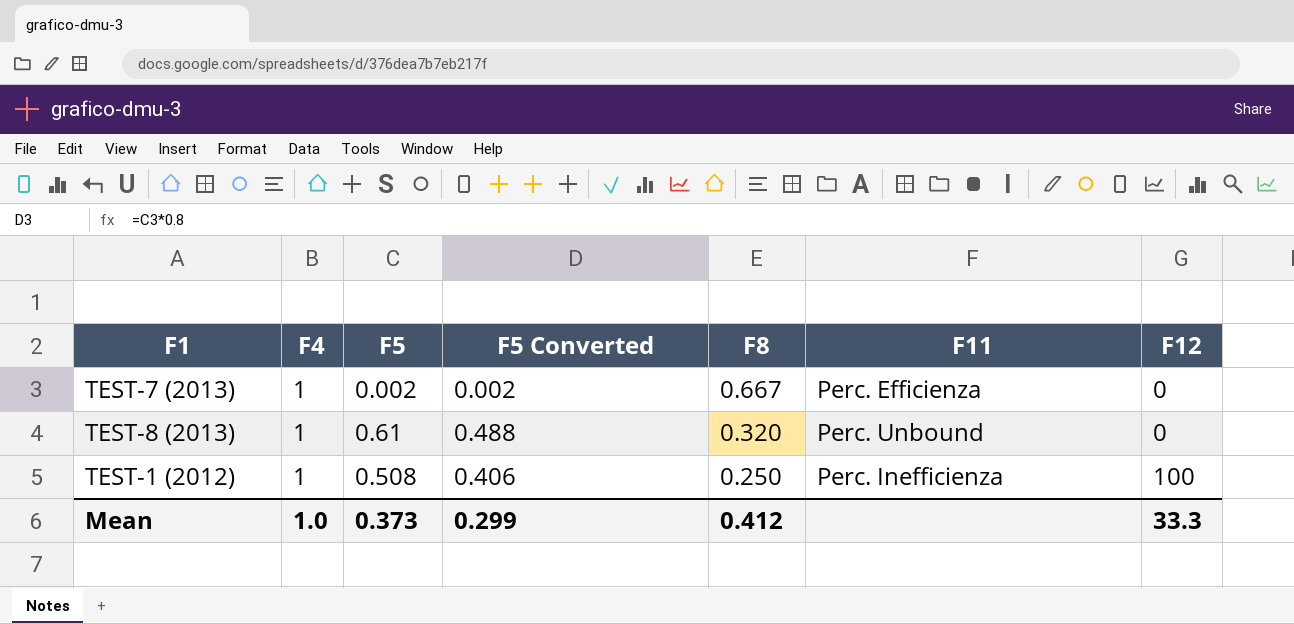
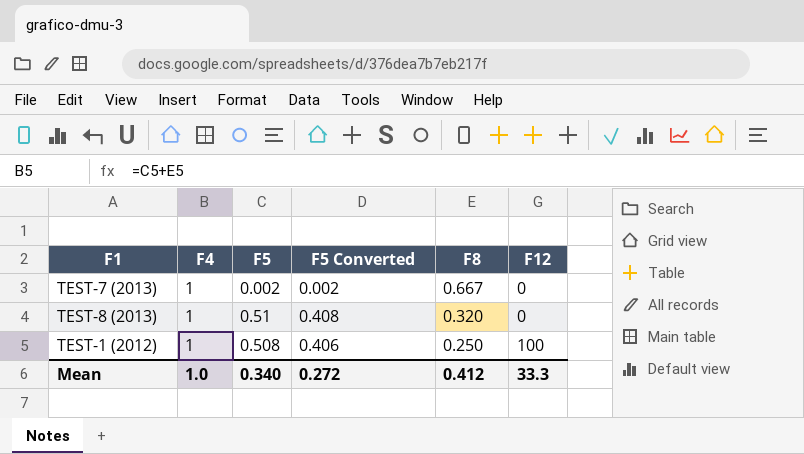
column F11 | position: 6 -> none
TEST-8 (2013) | F5: 0.61 -> 0.51
TEST-8 (2013) | F5 Converted: 0.488 -> 0.408
Mean | F5: 0.373 -> 0.340
Mean | F5 Converted: 0.299 -> 0.272

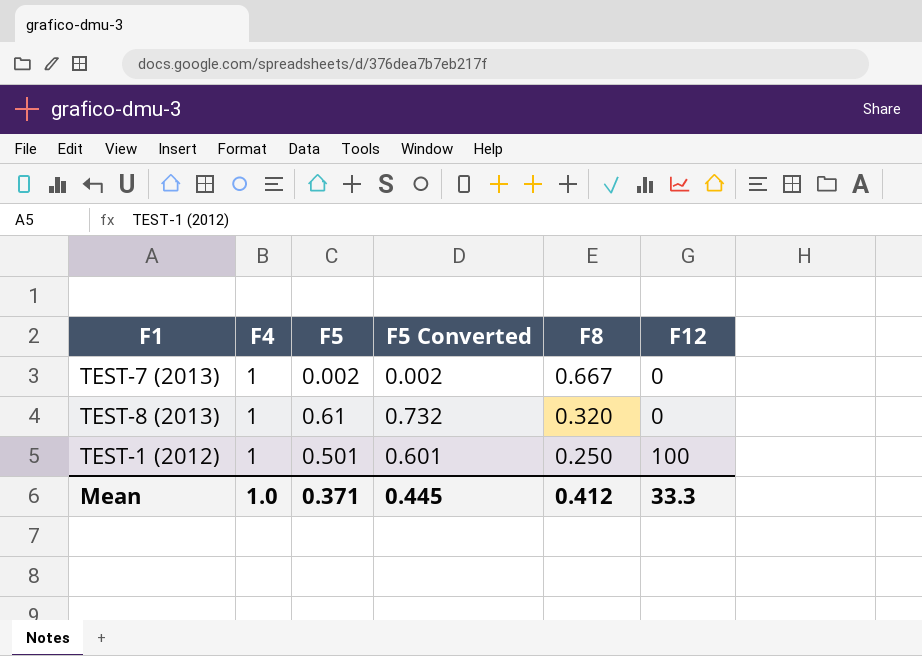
column F5 Converted | formula: [F5] * 0.8 -> [F5] * 1.2
TEST-8 (2013) | F5: 0.51 -> 0.61
TEST-1 (2012) | F5: 0.508 -> 0.501
Mean | F5: 0.340 -> 0.371
Mean | F5 Converted: 0.272 -> 0.445

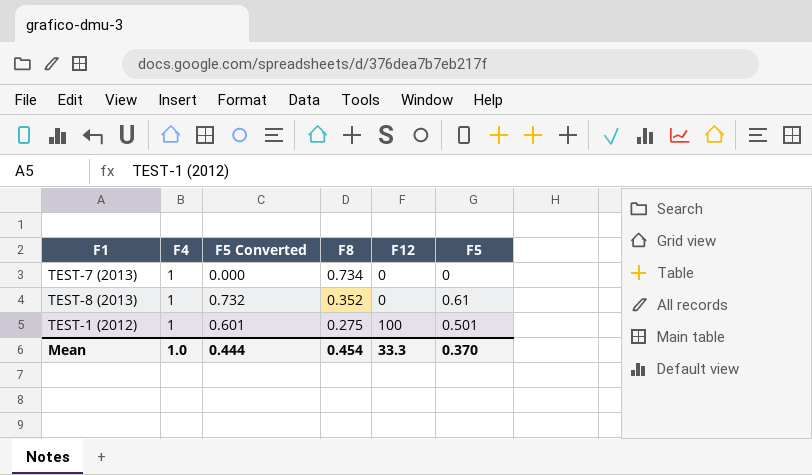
column F5 | position: 3 -> 6
TEST-7 (2013) | F5 Converted: 0.002 -> 0.000
TEST-7 (2013) | F8: 0.667 -> 0.734
TEST-7 (2013) | F5: 0.002 -> 0
TEST-8 (2013) | F8: 0.320 -> 0.352
TEST-1 (2012) | F8: 0.250 -> 0.275
Mean | F5 Converted: 0.445 -> 0.444
Mean | F8: 0.412 -> 0.454
Mean | F5: 0.371 -> 0.370

